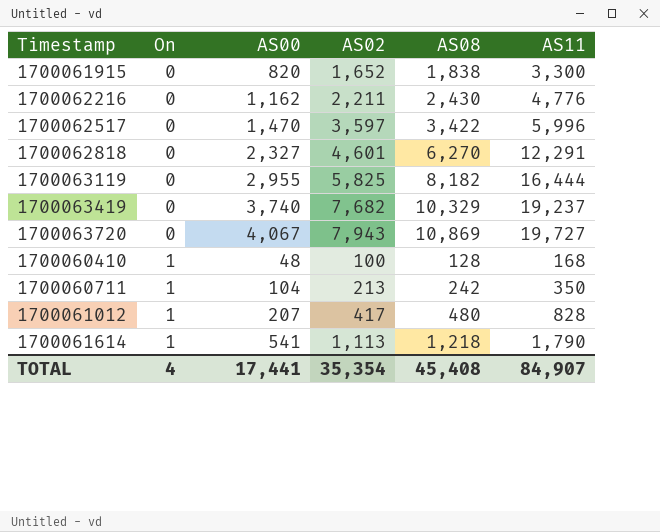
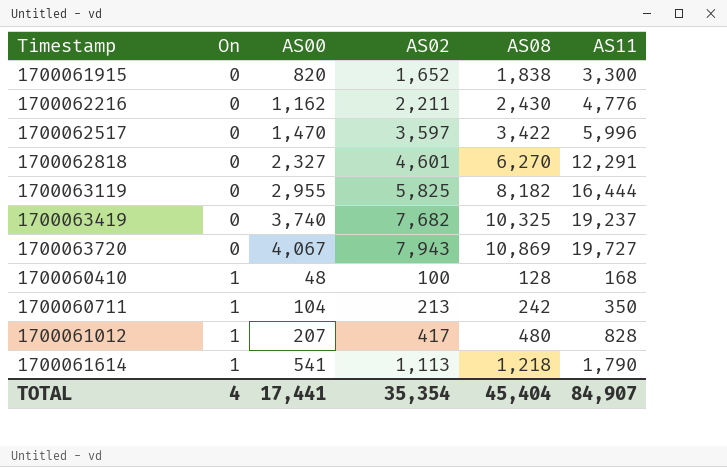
1700063419 | AS08: 10,329 -> 10,325
TOTAL | AS08: 45,408 -> 45,404

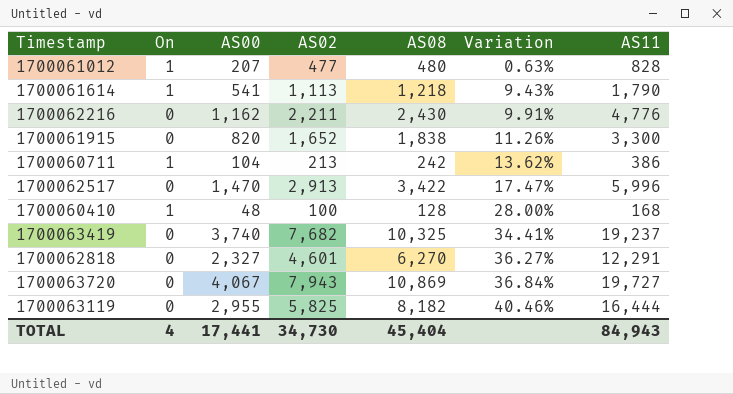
row order: On ascending -> Variation ascending
column Variation | formula: none -> ([AS08] - [AS02]) / [AS02]
1700061012 | AS02: 417 -> 477
1700060711 | AS11: 350 -> 386
1700062517 | AS02: 3,597 -> 2,913
TOTAL | AS02: 35,354 -> 34,730
TOTAL | AS11: 84,907 -> 84,943

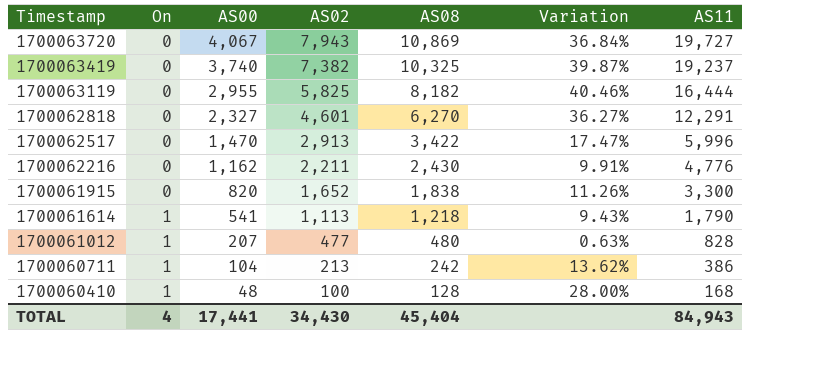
row order: Variation ascending -> Timestamp descending
1700063419 | AS02: 7,682 -> 7,382
1700063419 | Variation: 34.41% -> 39.87%
TOTAL | AS02: 34,730 -> 34,430

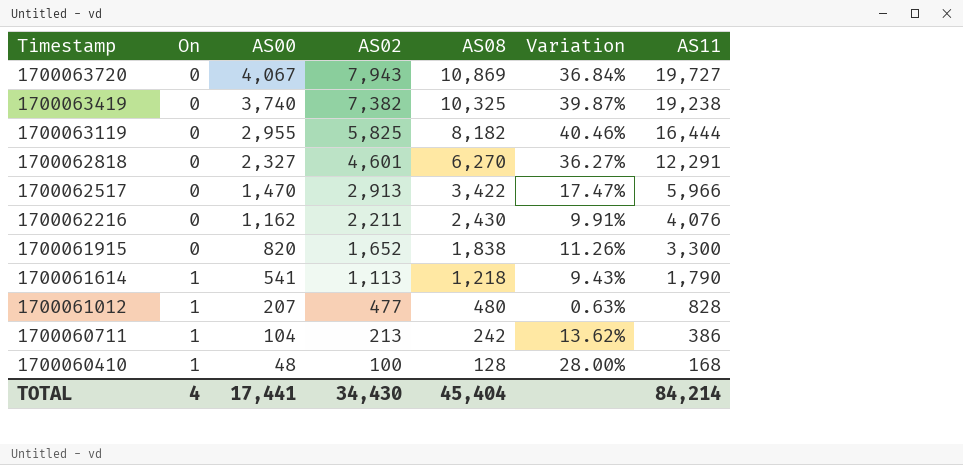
1700063419 | AS11: 19,237 -> 19,238
1700062517 | AS11: 5,996 -> 5,966
1700062216 | AS11: 4,776 -> 4,076
TOTAL | AS11: 84,943 -> 84,214

